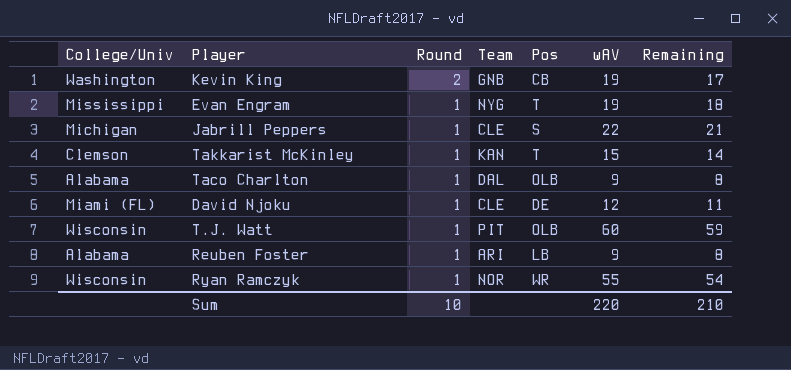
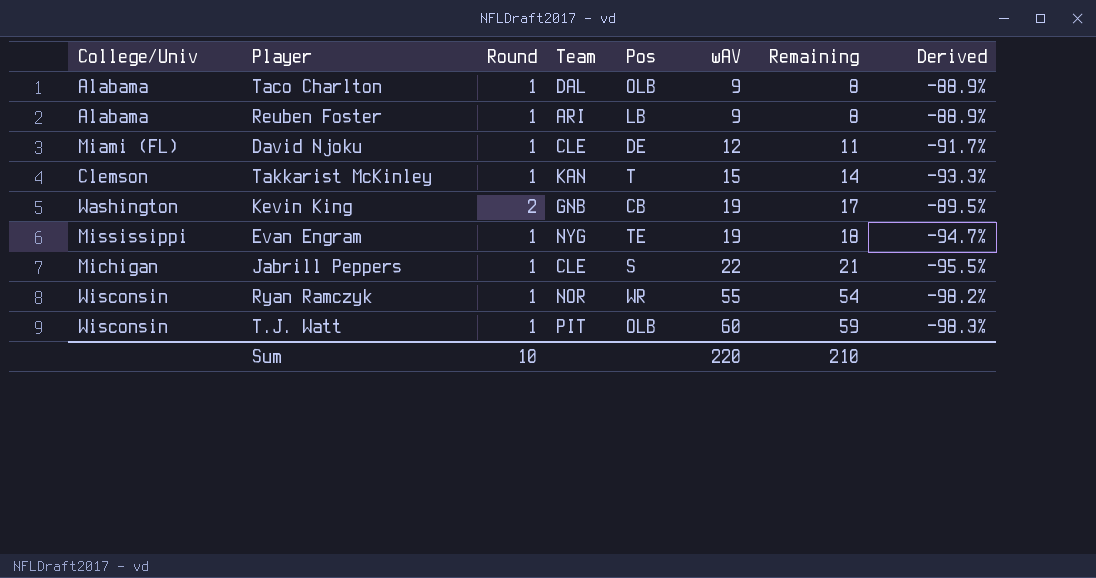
row order: Round descending -> wAV ascending
column Derived | formula: none -> ([Round] - [wAV]) / [wAV]
Evan Engram | Pos: T -> TE

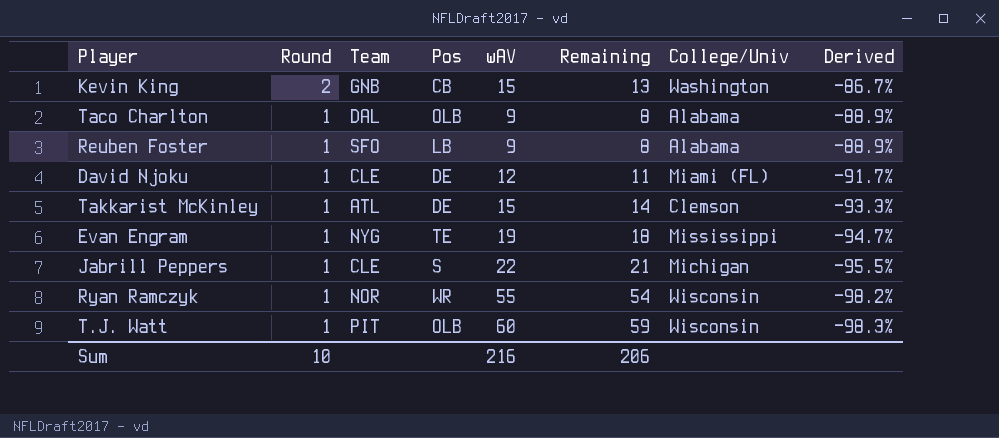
row order: wAV ascending -> Round descending
column College/Univ | position: 1 -> 7
Kevin King | wAV: 19 -> 15
Kevin King | Remaining: 17 -> 13
Kevin King | Derived: -89.5% -> -86.7%
Reuben Foster | Team: ARI -> SFO
Takkarist McKinley | Team: KAN -> ATL
Takkarist McKinley | Pos: T -> DE
Sum | wAV: 220 -> 216
Sum | Remaining: 210 -> 206

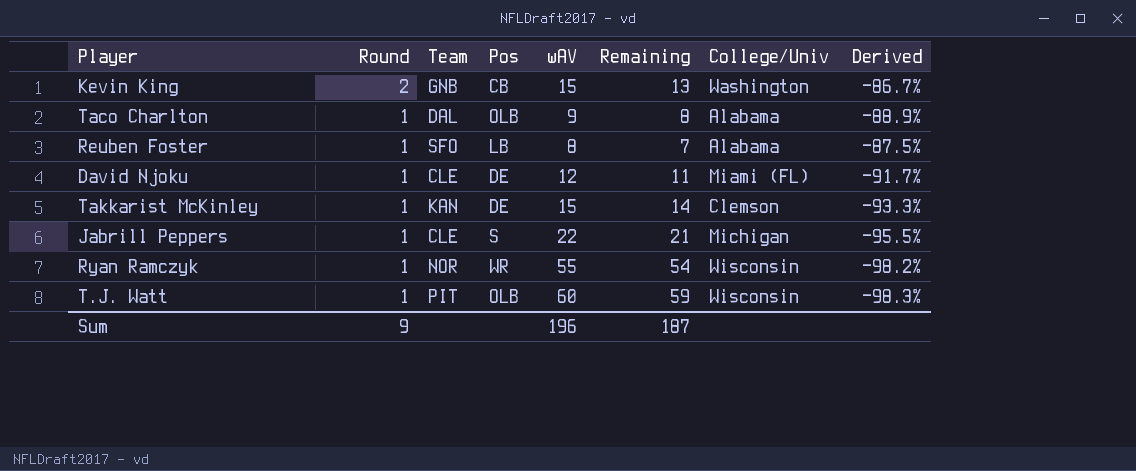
row Evan Engram: 1 | NYG | TE | 19 | 18 | Mississippi | -94.7% -> none
Reuben Foster | wAV: 9 -> 8
Reuben Foster | Remaining: 8 -> 7
Reuben Foster | Derived: -88.9% -> -87.5%
Takkarist McKinley | Team: ATL -> KAN
Sum | Round: 10 -> 9
Sum | wAV: 216 -> 196
Sum | Remaining: 206 -> 187

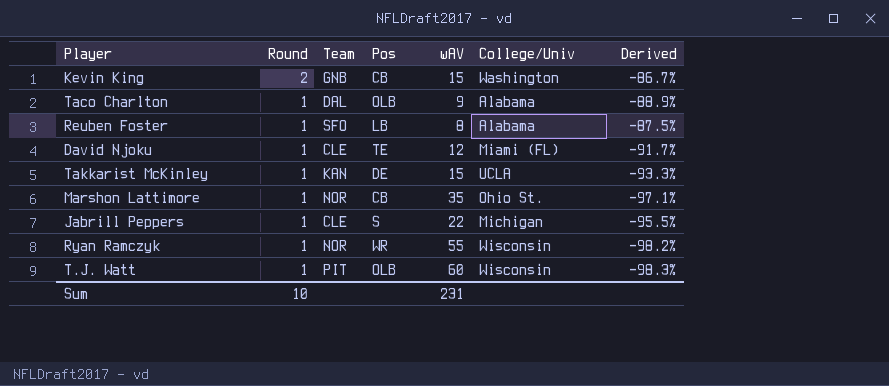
column Remaining | formula: [wAV] - [Round] -> none
David Njoku | Pos: DE -> TE
Takkarist McKinley | College/Univ: Clemson -> UCLA
row Marshon Lattimore: none -> 1 | NOR | CB | 35 | Ohio St. | -97.1%
Sum | Round: 9 -> 10
Sum | wAV: 196 -> 231

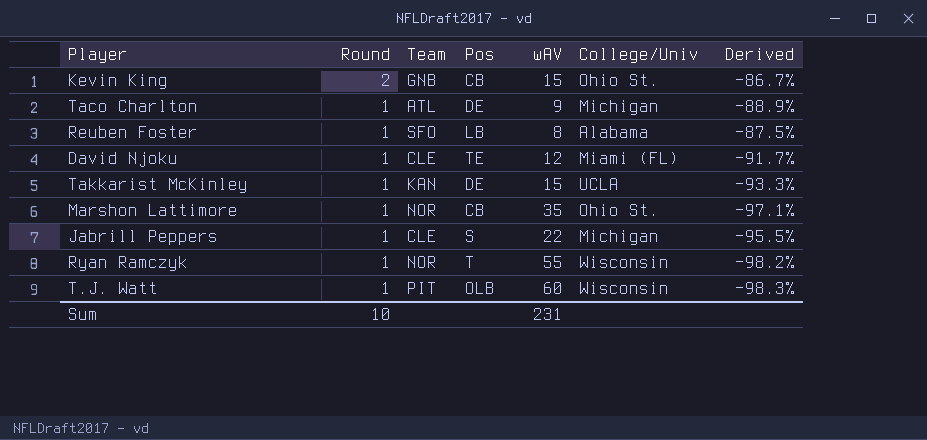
Kevin King | College/Univ: Washington -> Ohio St.
Taco Charlton | Team: DAL -> ATL
Taco Charlton | Pos: OLB -> DE
Taco Charlton | College/Univ: Alabama -> Michigan
Ryan Ramczyk | Pos: WR -> T

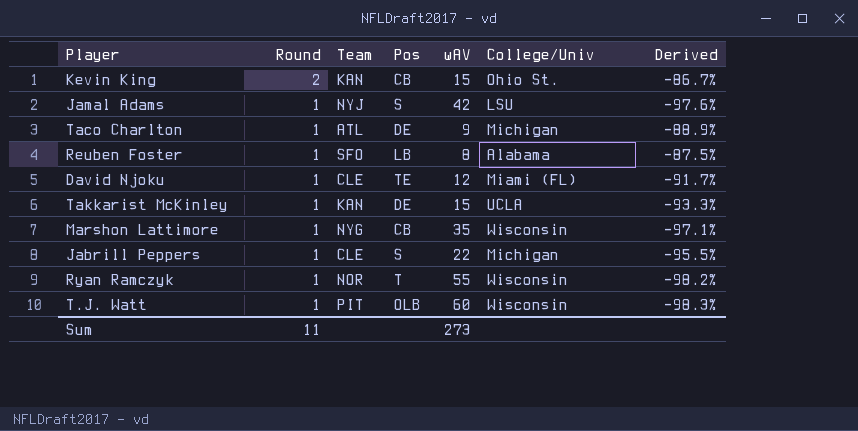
Kevin King | Team: GNB -> KAN
row Jamal Adams: none -> 1 | NYJ | S | 42 | LSU | -97.6%
Marshon Lattimore | Team: NOR -> NYG
Marshon Lattimore | College/Univ: Ohio St. -> Wisconsin
Sum | Round: 10 -> 11
Sum | wAV: 231 -> 273

